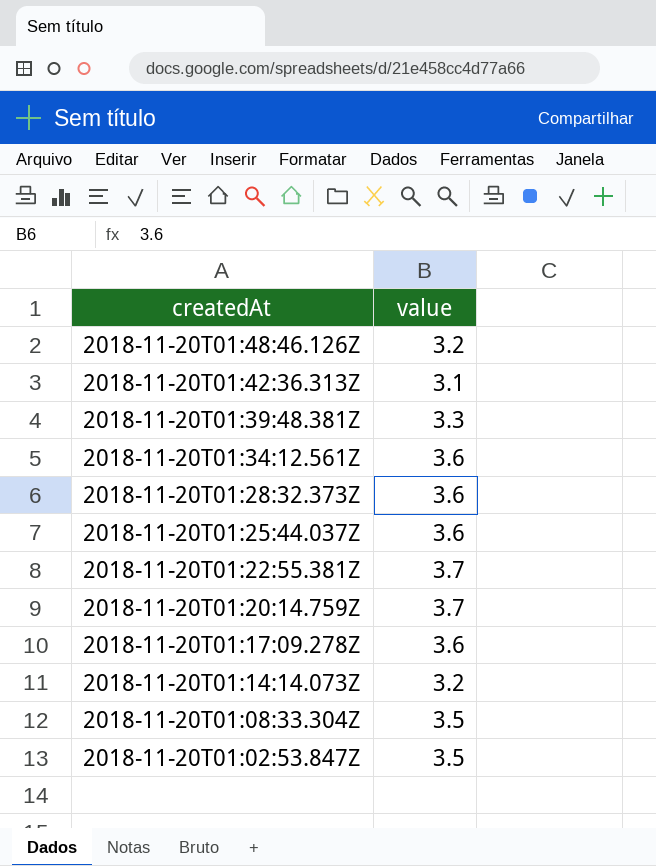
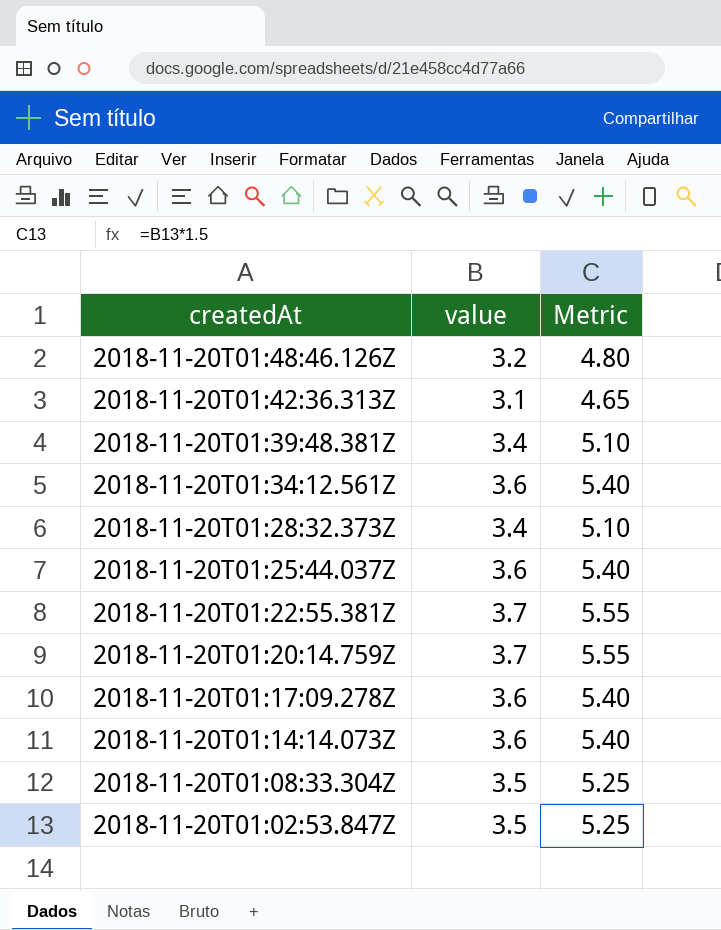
column Metric | formula: none -> [value] * 1.5
2018-11-20T01:39:48.381Z | value: 3.3 -> 3.4
2018-11-20T01:28:32.373Z | value: 3.6 -> 3.4
2018-11-20T01:14:14.073Z | value: 3.2 -> 3.6

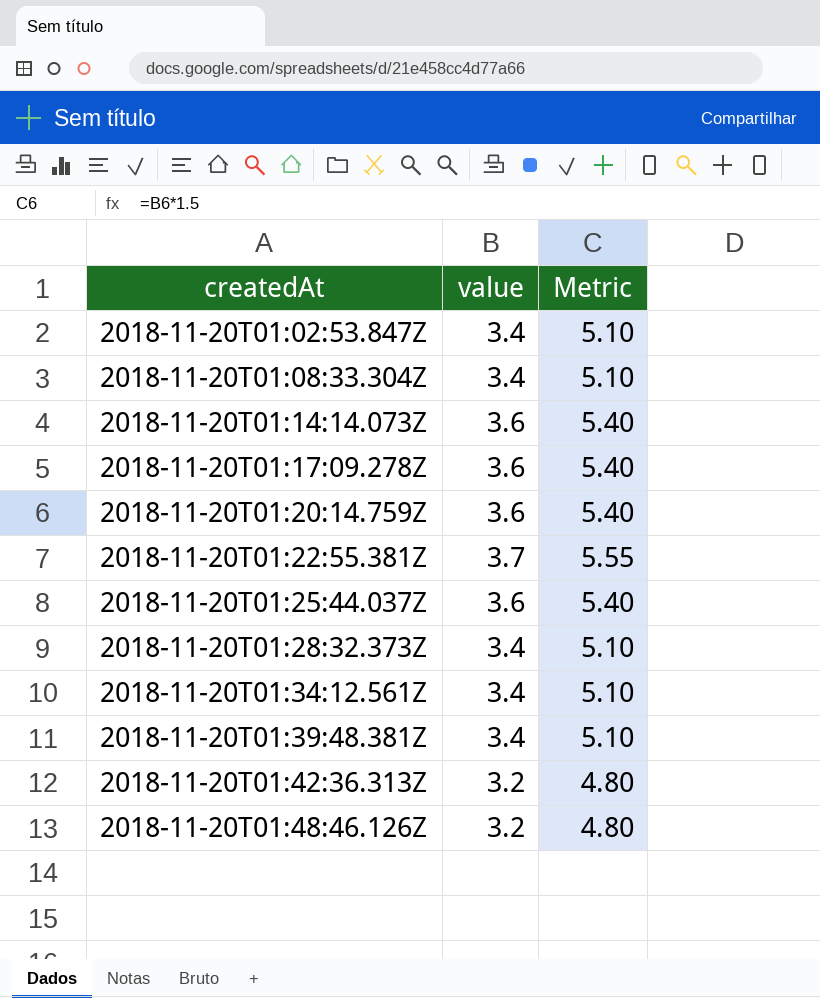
row order: createdAt descending -> createdAt ascending
2018-11-20T01:02:53.847Z | value: 3.5 -> 3.4
2018-11-20T01:02:53.847Z | Metric: 5.25 -> 5.10
2018-11-20T01:08:33.304Z | value: 3.5 -> 3.4
2018-11-20T01:08:33.304Z | Metric: 5.25 -> 5.10
2018-11-20T01:20:14.759Z | value: 3.7 -> 3.6
2018-11-20T01:20:14.759Z | Metric: 5.55 -> 5.40
2018-11-20T01:34:12.561Z | value: 3.6 -> 3.4
2018-11-20T01:34:12.561Z | Metric: 5.40 -> 5.10
2018-11-20T01:42:36.313Z | value: 3.1 -> 3.2
2018-11-20T01:42:36.313Z | Metric: 4.65 -> 4.80

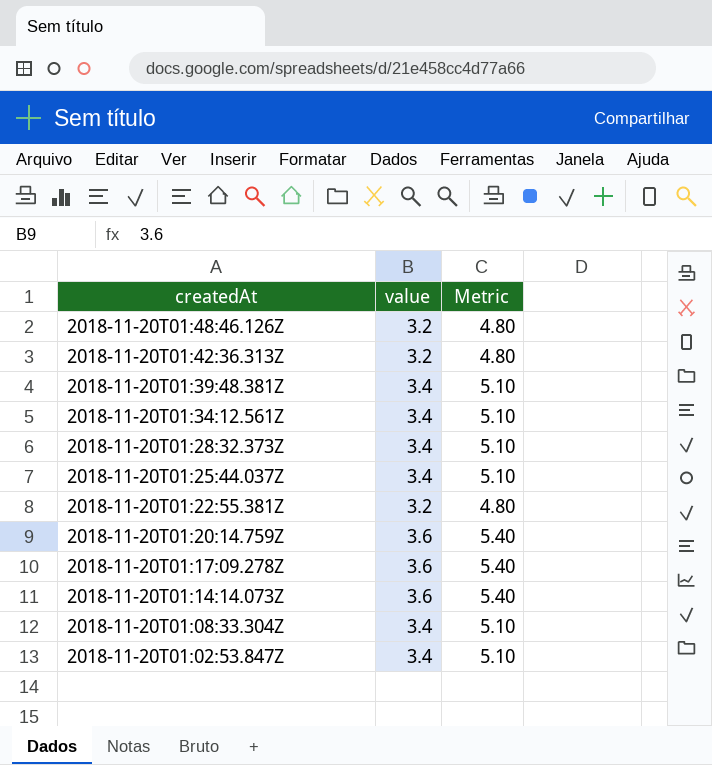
row order: createdAt ascending -> createdAt descending
2018-11-20T01:25:44.037Z | value: 3.6 -> 3.4
2018-11-20T01:25:44.037Z | Metric: 5.40 -> 5.10
2018-11-20T01:22:55.381Z | value: 3.7 -> 3.2
2018-11-20T01:22:55.381Z | Metric: 5.55 -> 4.80

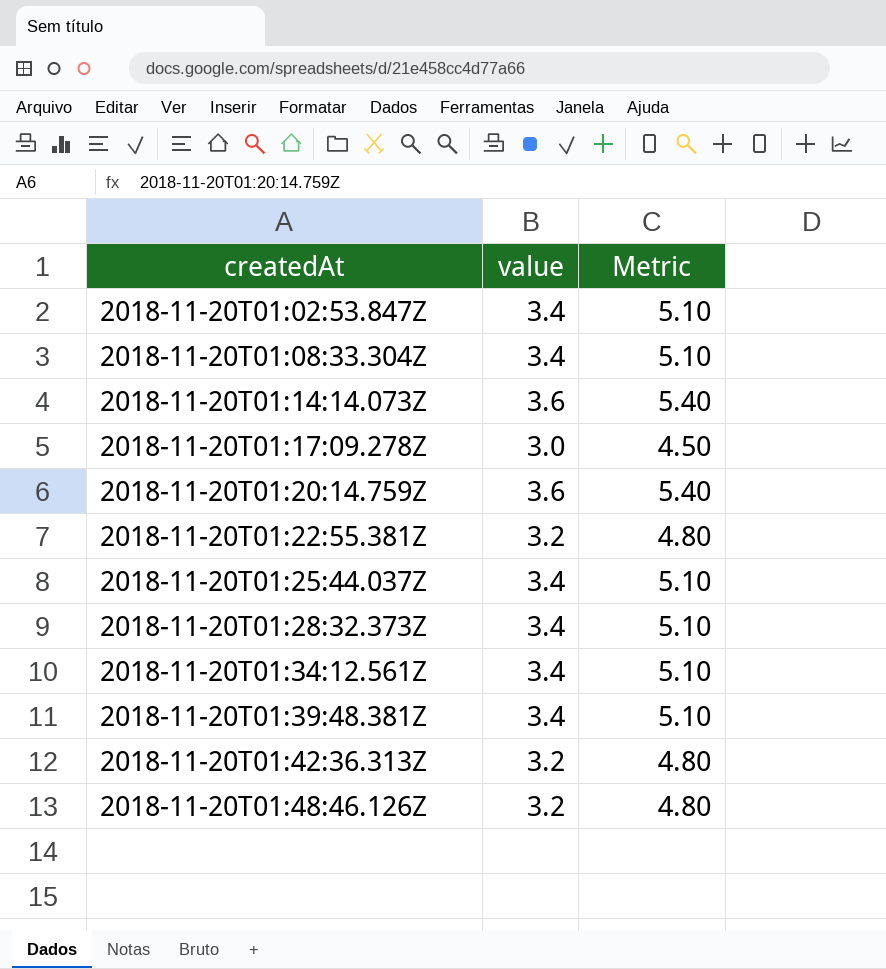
row order: createdAt descending -> createdAt ascending
2018-11-20T01:17:09.278Z | value: 3.6 -> 3.0
2018-11-20T01:17:09.278Z | Metric: 5.40 -> 4.50

